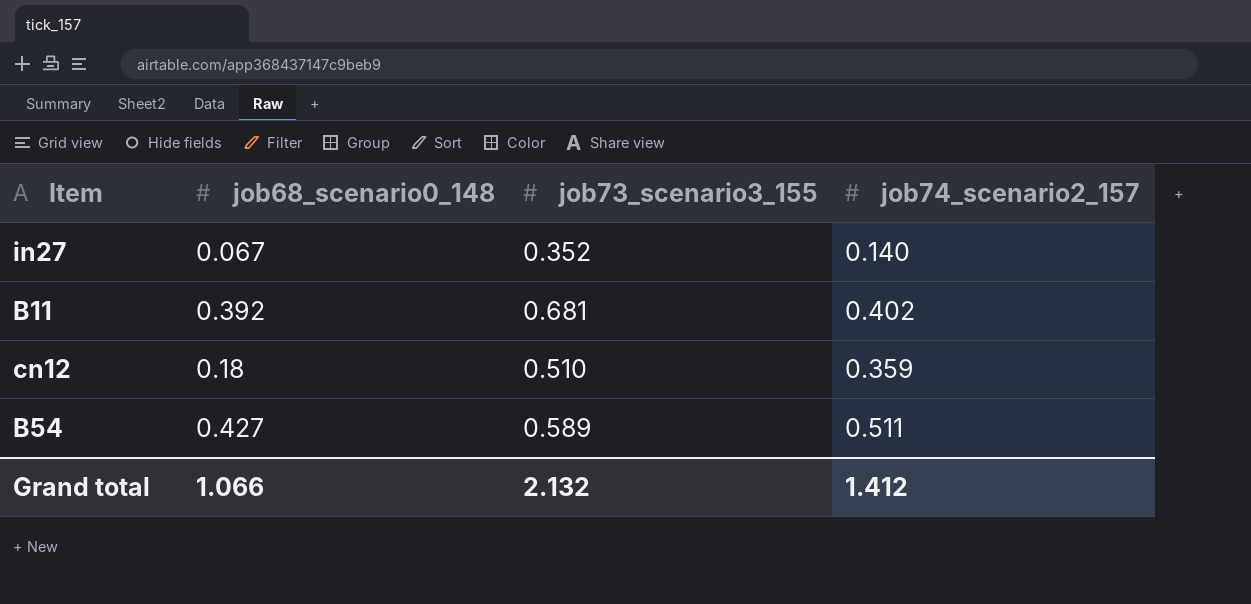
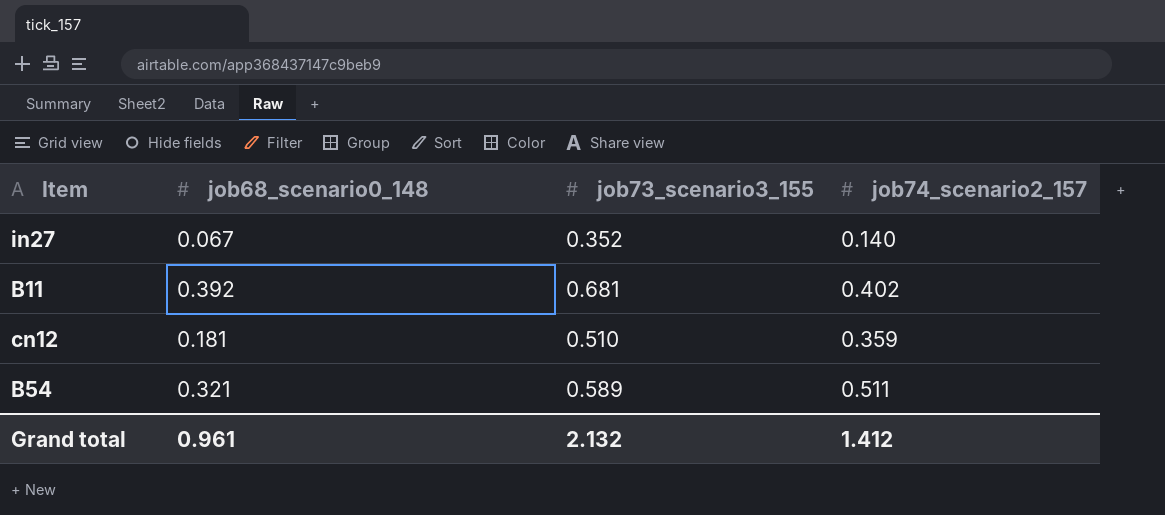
cn12 | job68_scenario0_148: 0.18 -> 0.181
B54 | job68_scenario0_148: 0.427 -> 0.321
Grand total | job68_scenario0_148: 1.066 -> 0.961

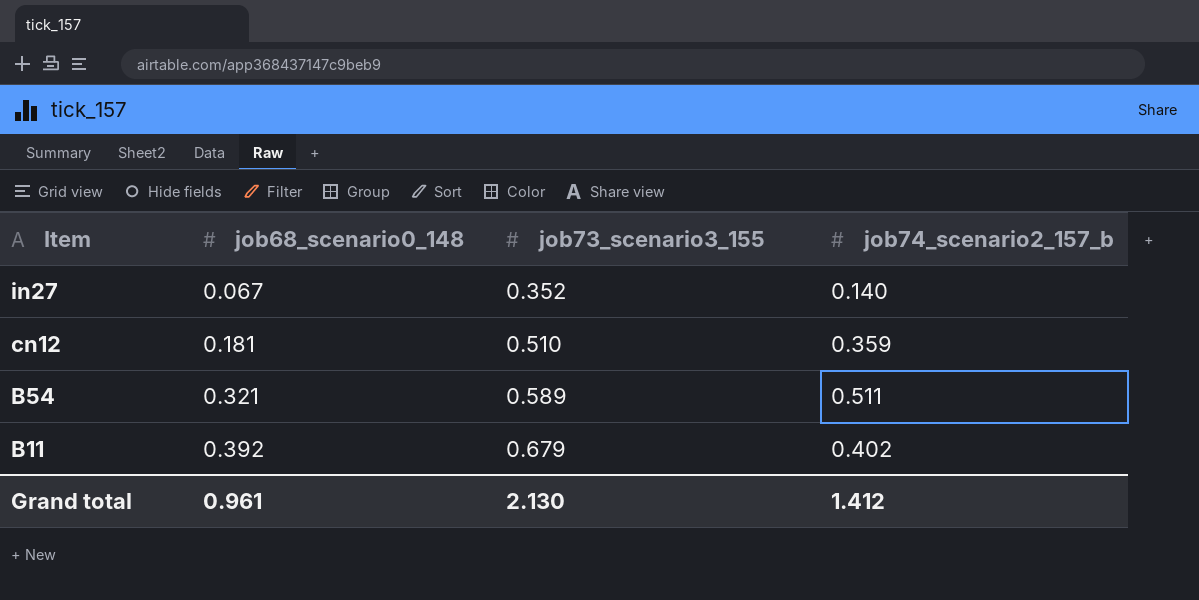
row order: none -> Item descending
column name: job74_scenario2_157 -> job74_scenario2_157_b
B11 | job73_scenario3_155: 0.681 -> 0.679
Grand total | job73_scenario3_155: 2.132 -> 2.130

